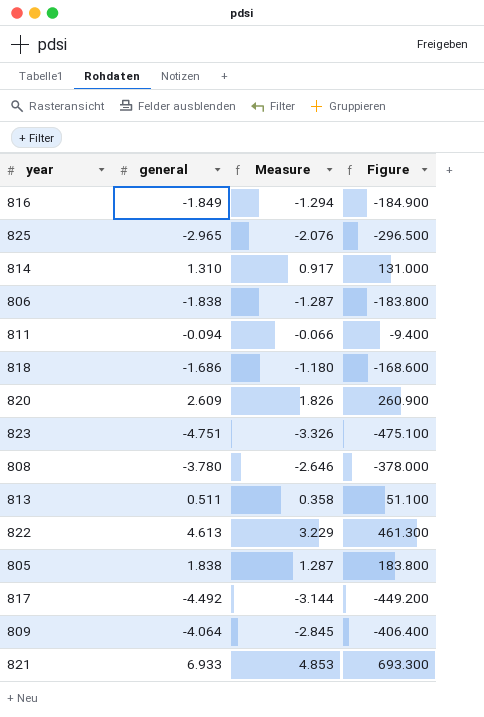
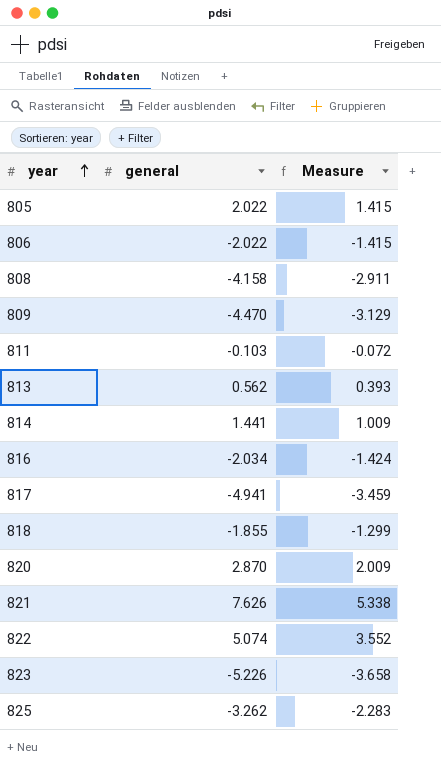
row order: none -> year ascending
column Figure | formula: [general] * 100 -> none
805 | general: 1.838 -> 2.022
805 | Measure: 1.287 -> 1.415
806 | general: -1.838 -> -2.022
806 | Measure: -1.287 -> -1.415
808 | general: -3.780 -> -4.158
808 | Measure: -2.646 -> -2.911
809 | general: -4.064 -> -4.470
809 | Measure: -2.845 -> -3.129
811 | general: -0.094 -> -0.103
811 | Measure: -0.066 -> -0.072
813 | general: 0.511 -> 0.562
813 | Measure: 0.358 -> 0.393
814 | general: 1.310 -> 1.441
814 | Measure: 0.917 -> 1.009
816 | general: -1.849 -> -2.034
816 | Measure: -1.294 -> -1.424
817 | general: -4.492 -> -4.941
817 | Measure: -3.144 -> -3.459
818 | general: -1.686 -> -1.855
818 | Measure: -1.180 -> -1.299
820 | general: 2.609 -> 2.870
820 | Measure: 1.826 -> 2.009
821 | general: 6.933 -> 7.626
821 | Measure: 4.853 -> 5.338
822 | general: 4.613 -> 5.074
822 | Measure: 3.229 -> 3.552
823 | general: -4.751 -> -5.226
823 | Measure: -3.326 -> -3.658
825 | general: -2.965 -> -3.262
825 | Measure: -2.076 -> -2.283

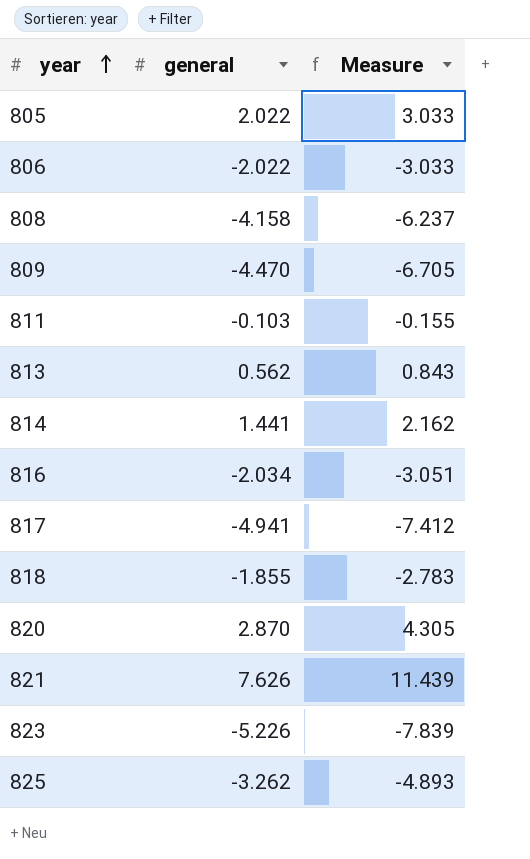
column Measure | formula: [general] * 0.7 -> [general] * 1.5
row 822: 5.074 | 3.552 -> none

